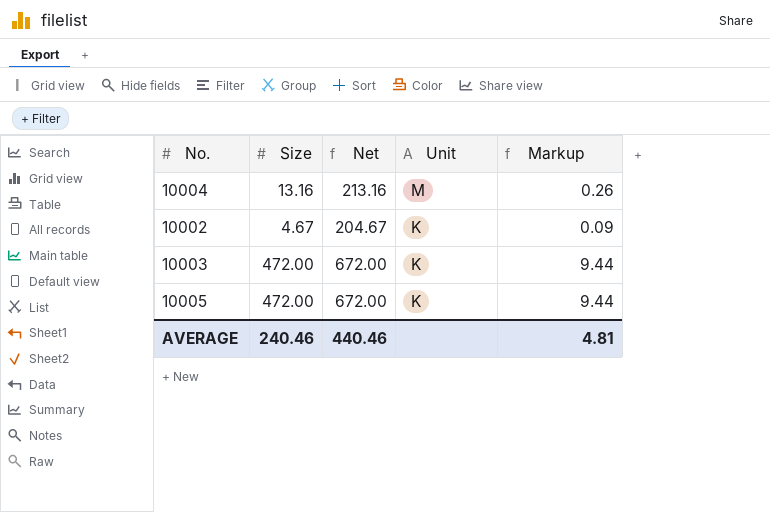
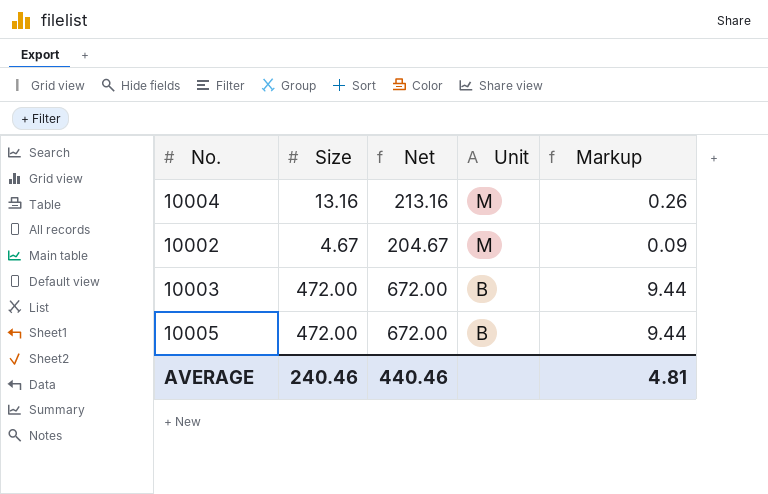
10002 | Unit: K -> M
10003 | Unit: K -> B
10005 | Unit: K -> B

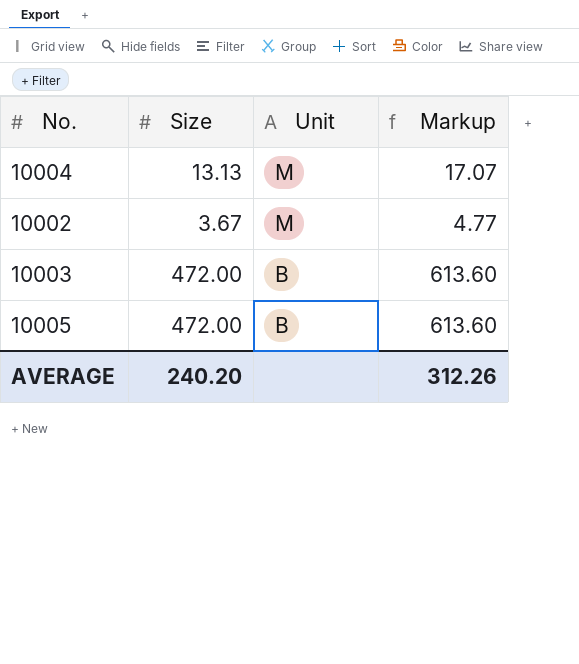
column Net | formula: [Size] + 200 -> none
column Markup | formula: [Size] * 0.02 -> [Size] * 1.3
10004 | Size: 13.16 -> 13.13
10002 | Size: 4.67 -> 3.67
AVERAGE | Size: 240.46 -> 240.20
AVERAGE | Markup: 4.81 -> 312.26

